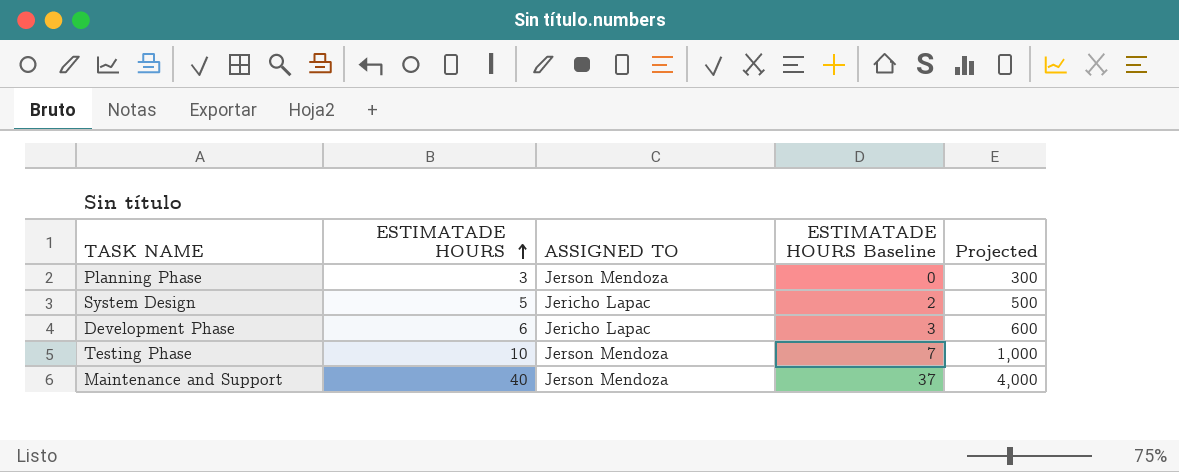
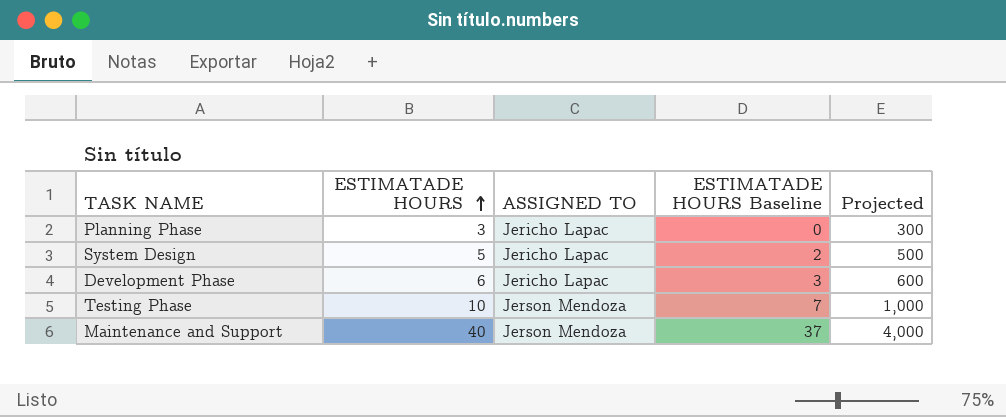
Planning Phase | ASSIGNED TO: Jerson Mendoza -> Jericho Lapac

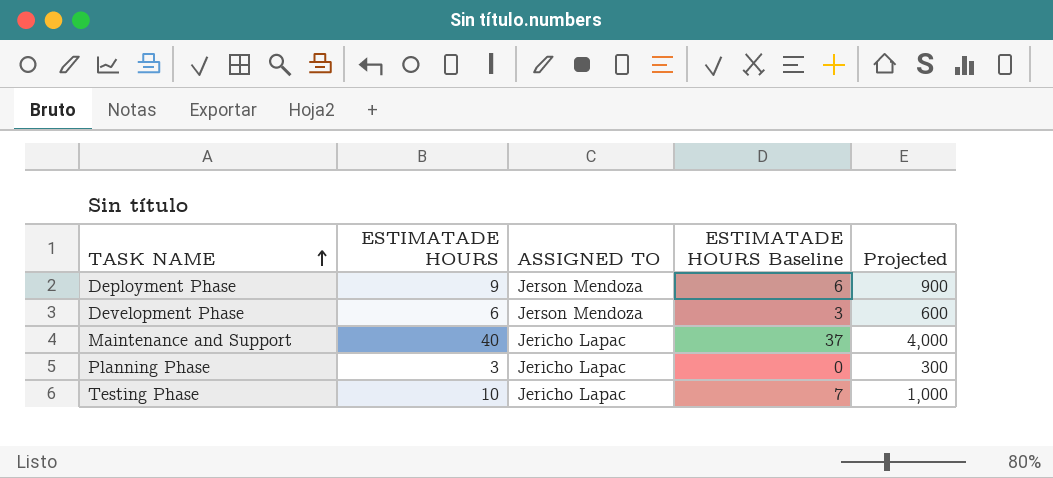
row order: ESTIMATADE HOURS ascending -> TASK NAME ascending
row System Design: 5 | Jericho Lapac | 2 | 500 -> none
row Deployment Phase: none -> 9 | Jerson Mendoza | 6 | 900
Development Phase | ASSIGNED TO: Jericho Lapac -> Jerson Mendoza
Maintenance and Support | ASSIGNED TO: Jerson Mendoza -> Jericho Lapac
Testing Phase | ASSIGNED TO: Jerson Mendoza -> Jericho Lapac

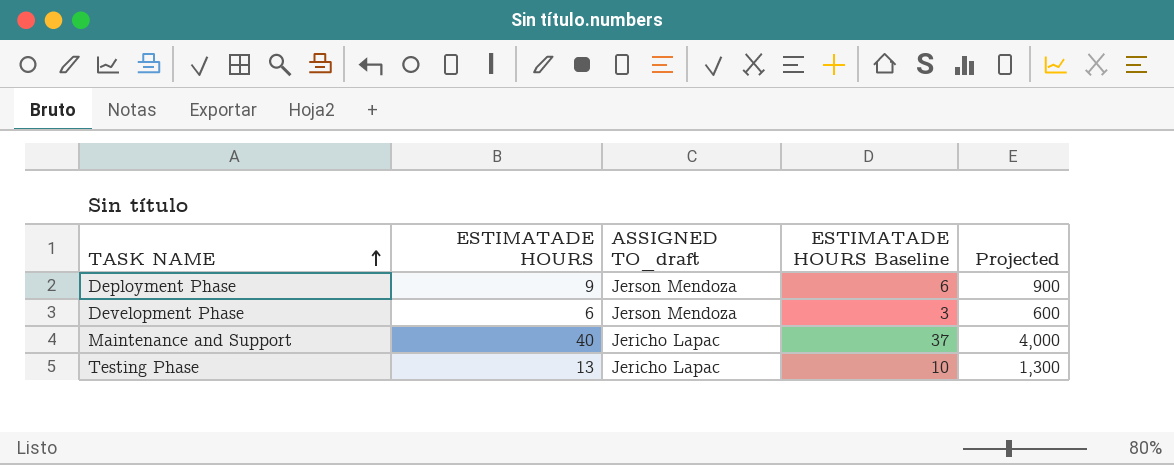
column name: ASSIGNED TO -> ASSIGNED TO_draft
row Planning Phase: 3 | Jericho Lapac | 0 | 300 -> none
Testing Phase | ESTIMATADE HOURS: 10 -> 13
Testing Phase | ESTIMATADE HOURS Baseline: 7 -> 10
Testing Phase | Projected: 1,000 -> 1,300

